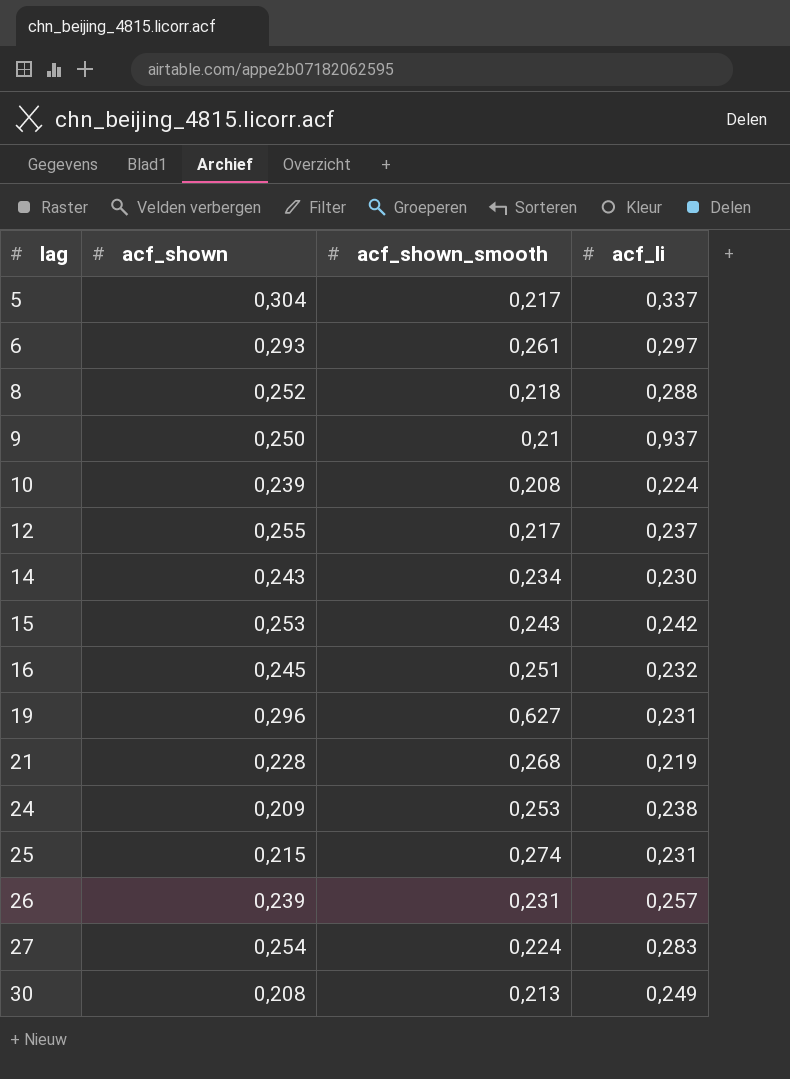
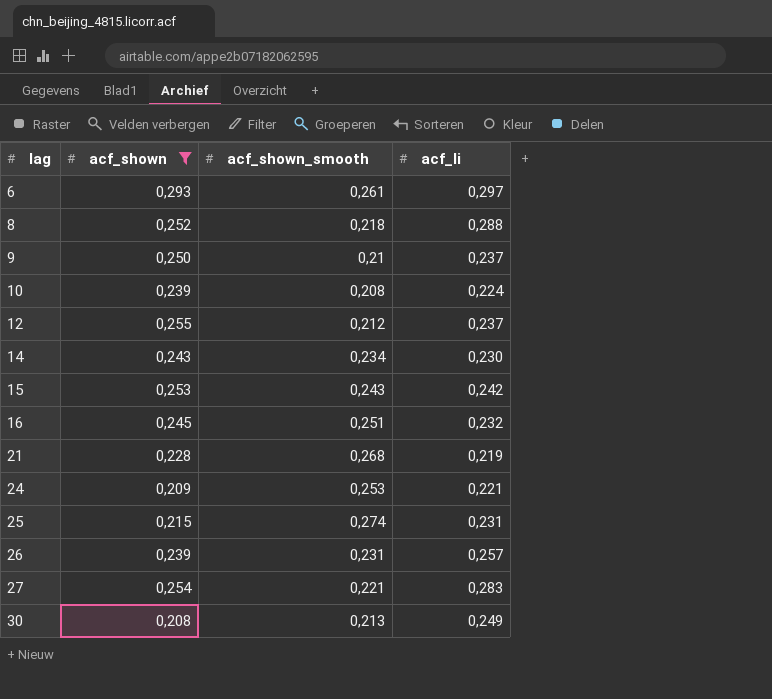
filter: none -> acf_shown <= 0,293
9 | acf_li: 0,937 -> 0,237
12 | acf_shown_smooth: 0,217 -> 0,212
24 | acf_li: 0,238 -> 0,221
27 | acf_shown_smooth: 0,224 -> 0,221

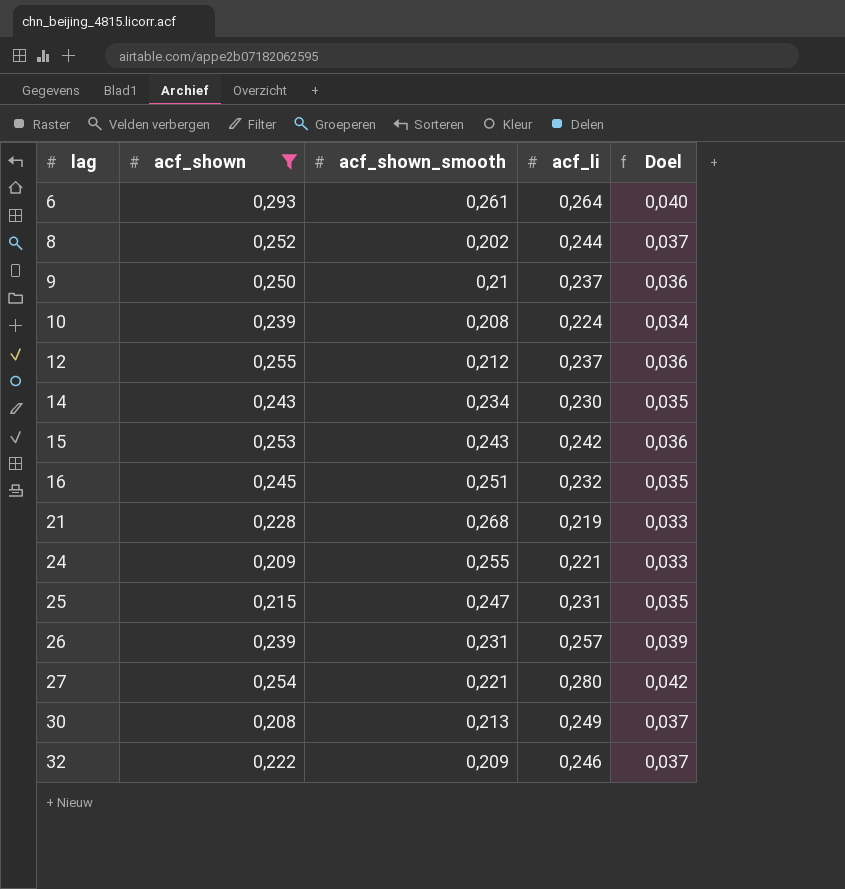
column Doel | formula: none -> [acf_li] * 0,15
6 | acf_li: 0,297 -> 0,264
8 | acf_shown_smooth: 0,218 -> 0,202
8 | acf_li: 0,288 -> 0,244
24 | acf_shown_smooth: 0,253 -> 0,255
25 | acf_shown_smooth: 0,274 -> 0,247
27 | acf_li: 0,283 -> 0,280
row 32: none -> 0,222 | 0,209 | 0,246 | 0,037

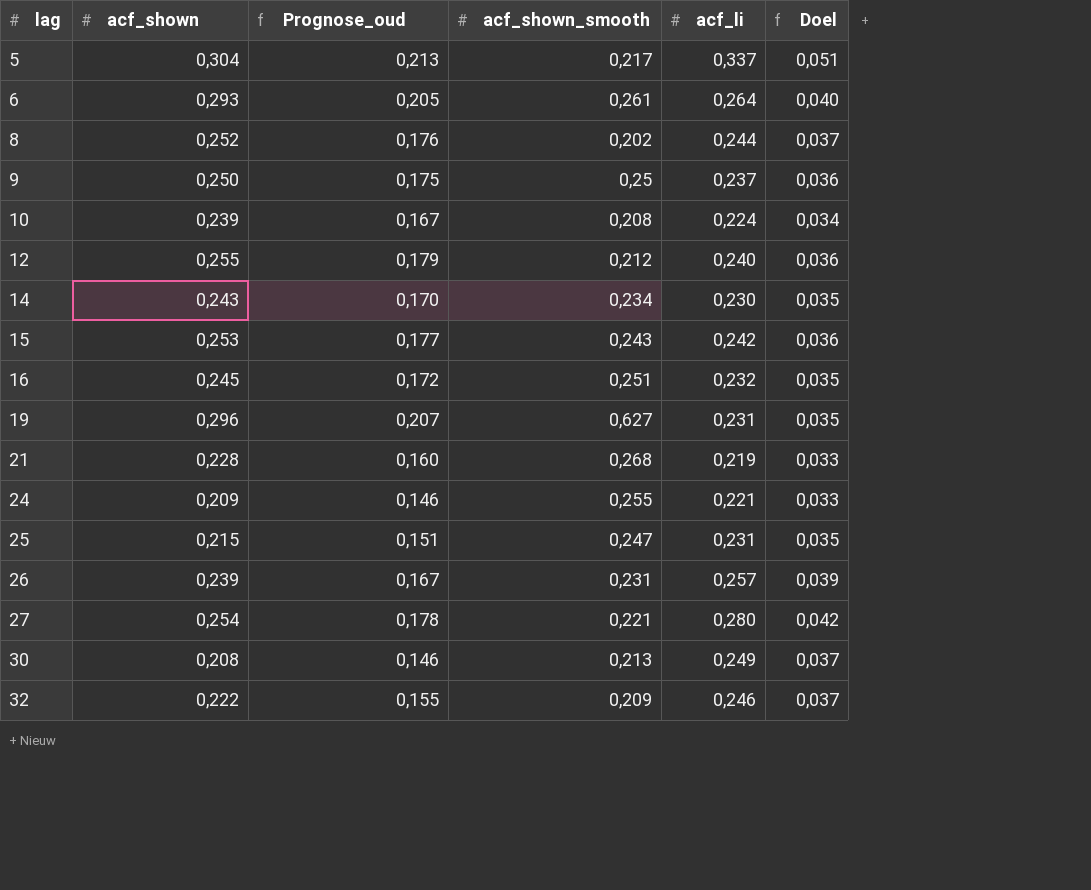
filter: acf_shown <= 0,293 -> none
column Prognose_oud | formula: none -> [acf_shown] * 0,7
9 | acf_shown_smooth: 0,21 -> 0,25
12 | acf_li: 0,237 -> 0,240

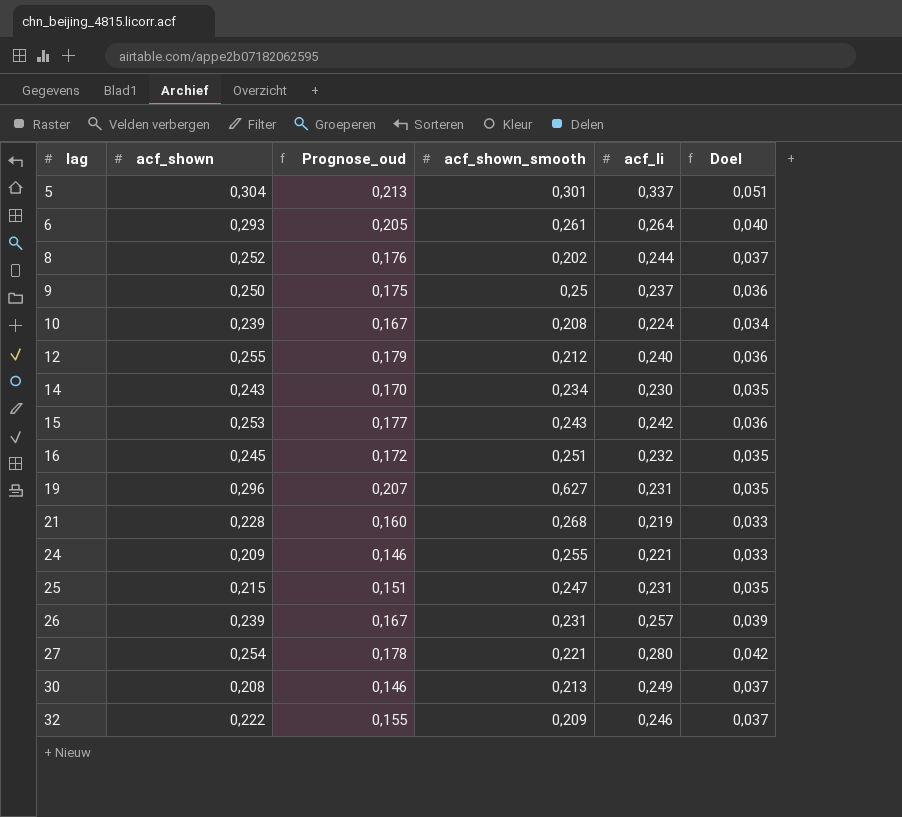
5 | acf_shown_smooth: 0,217 -> 0,301

